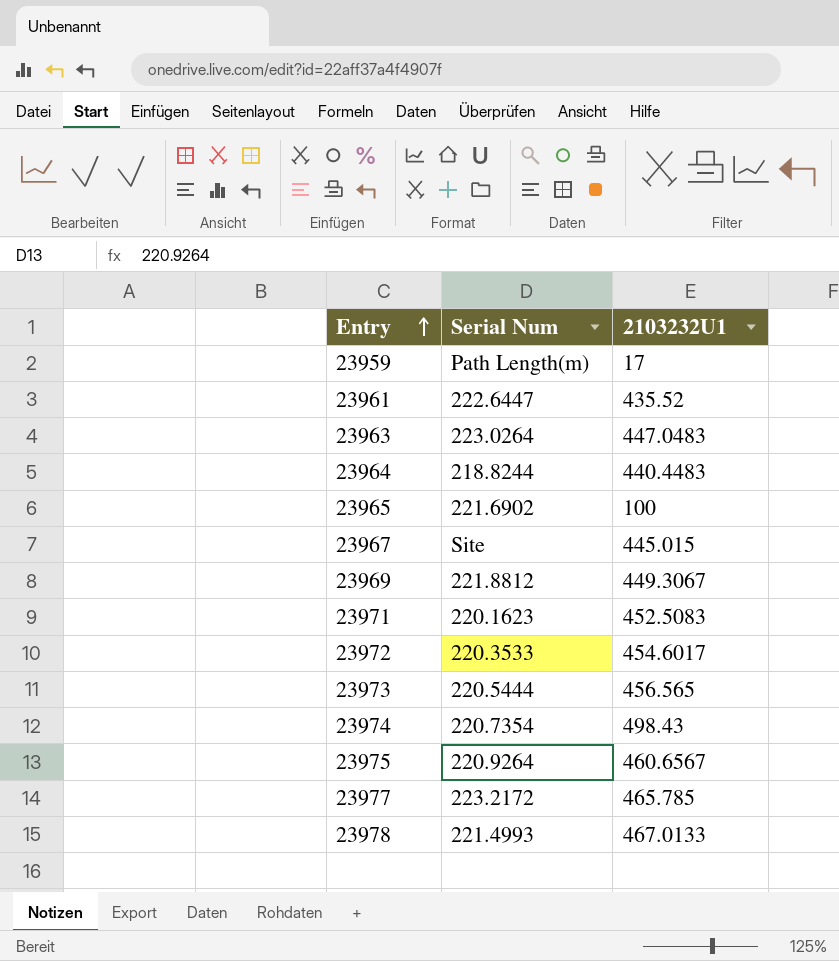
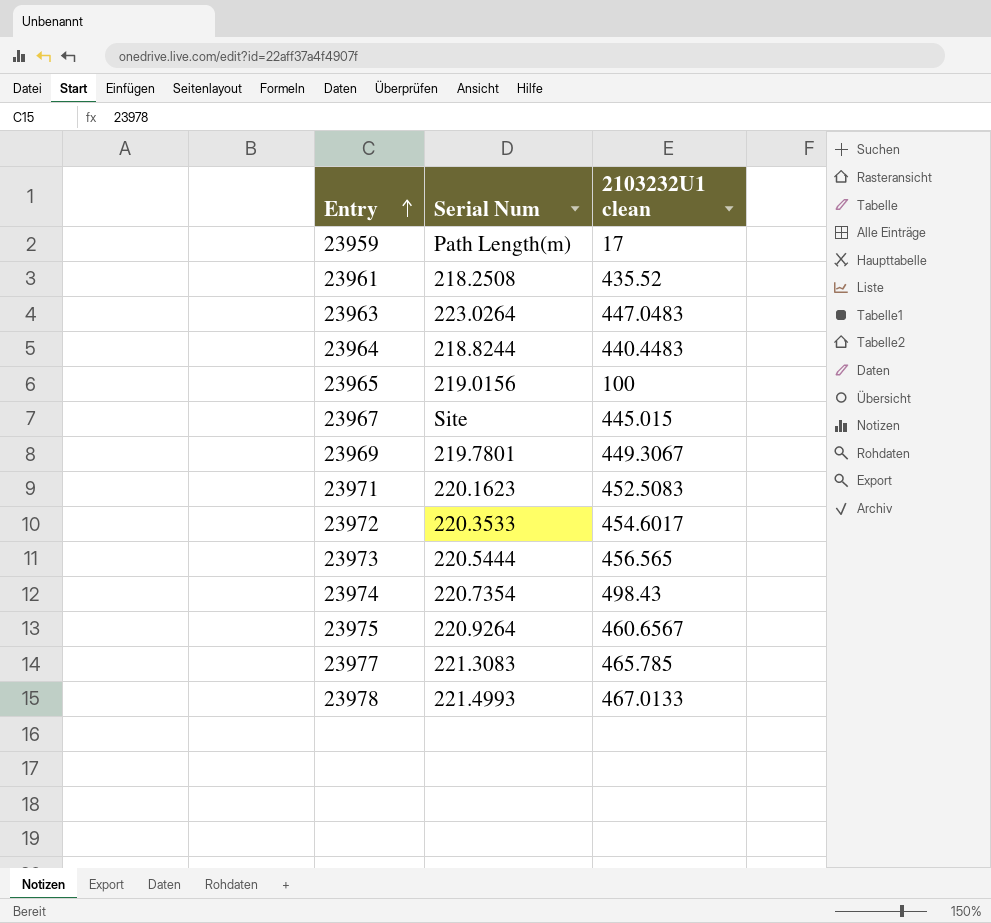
column name: 2103232U1 -> 2103232U1 clean
23961 | Serial Num: 222.6447 -> 218.2508
23965 | Serial Num: 221.6902 -> 219.0156
23969 | Serial Num: 221.8812 -> 219.7801
23977 | Serial Num: 223.2172 -> 221.3083

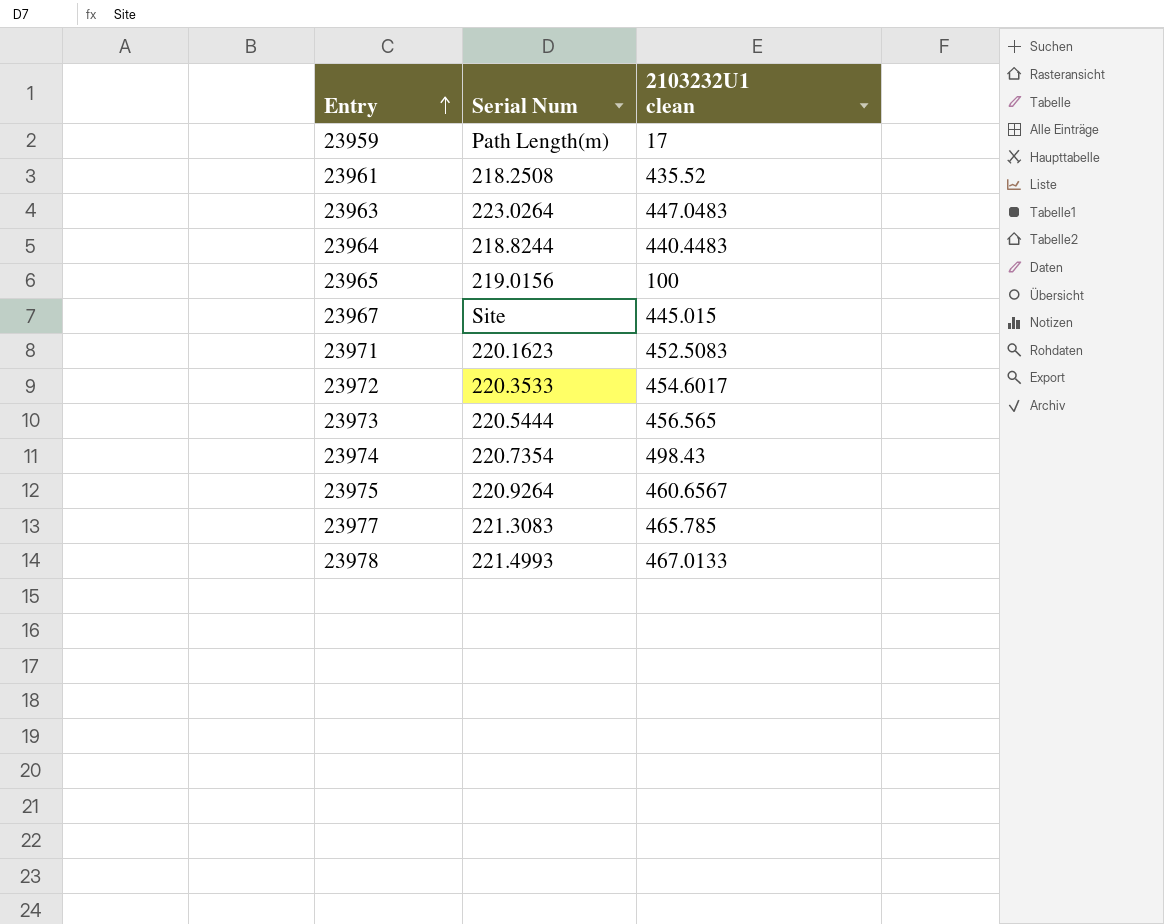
row 23969: 219.7801 | 449.3067 -> none

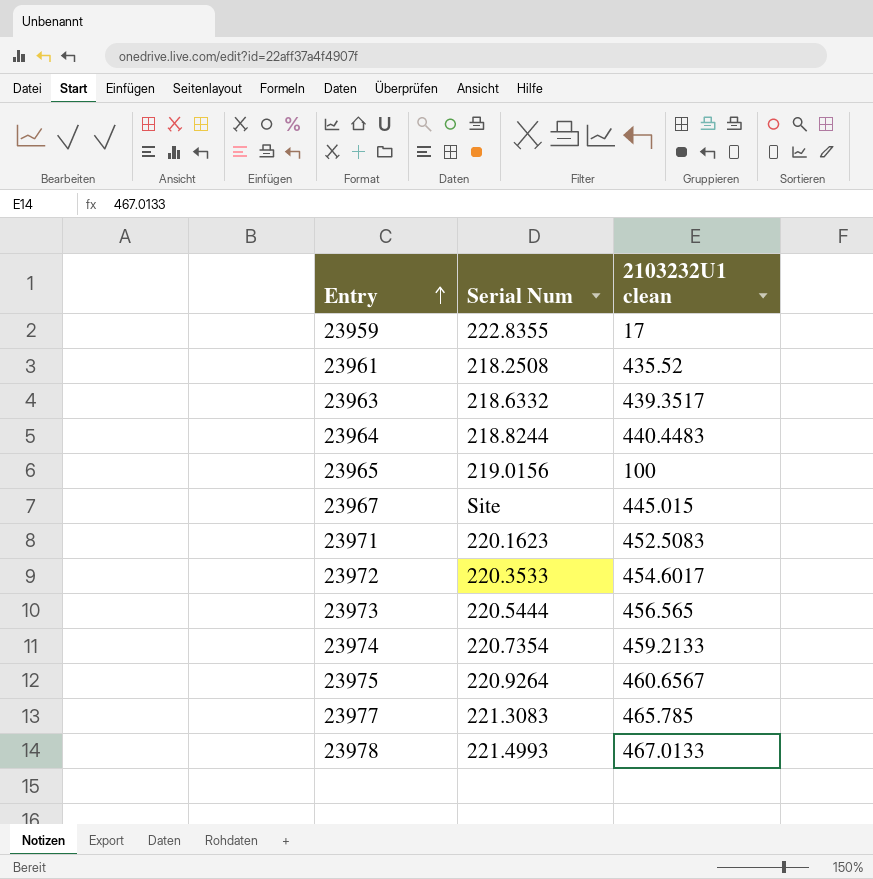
23959 | Serial Num: Path Length(m) -> 222.8355
23963 | Serial Num: 223.0264 -> 218.6332
23963 | 2103232U1 clean: 447.0483 -> 439.3517
23974 | 2103232U1 clean: 498.43 -> 459.2133

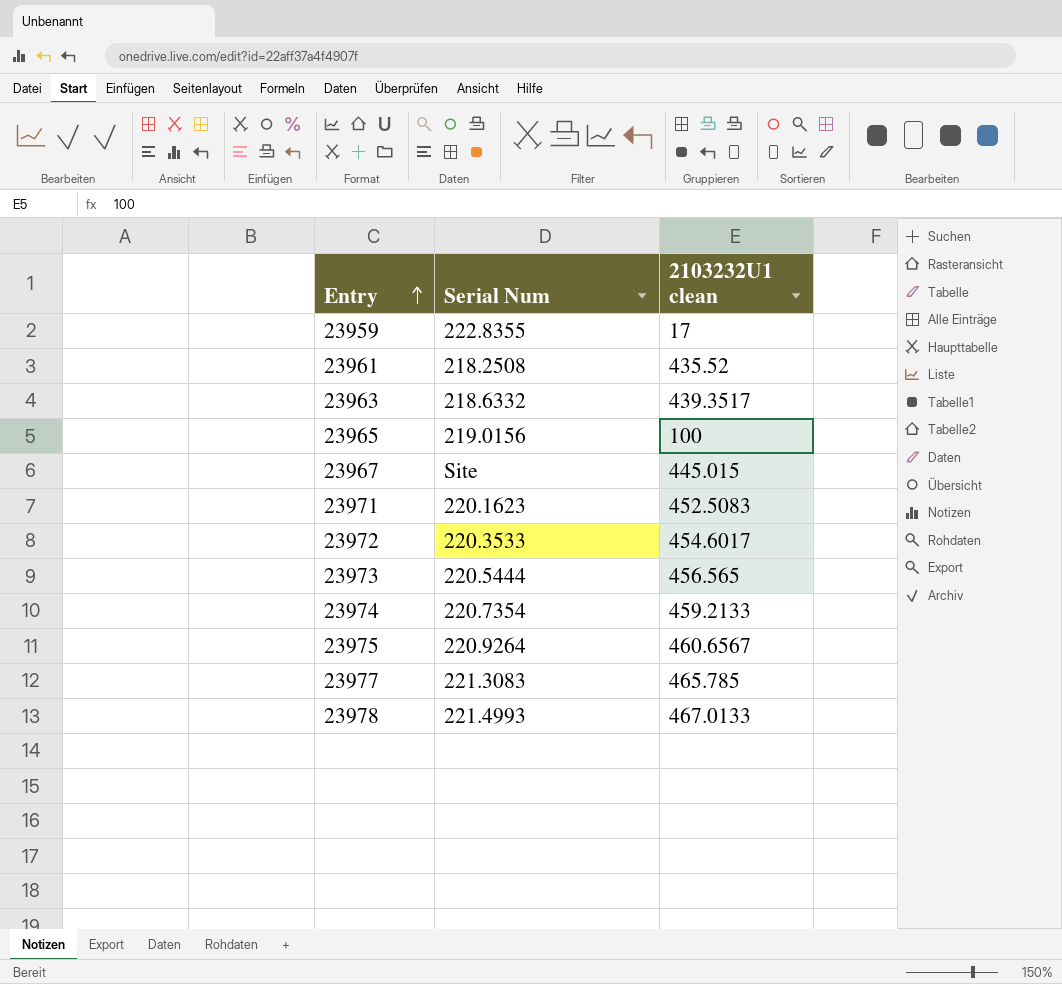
row 23964: 218.8244 | 440.4483 -> none

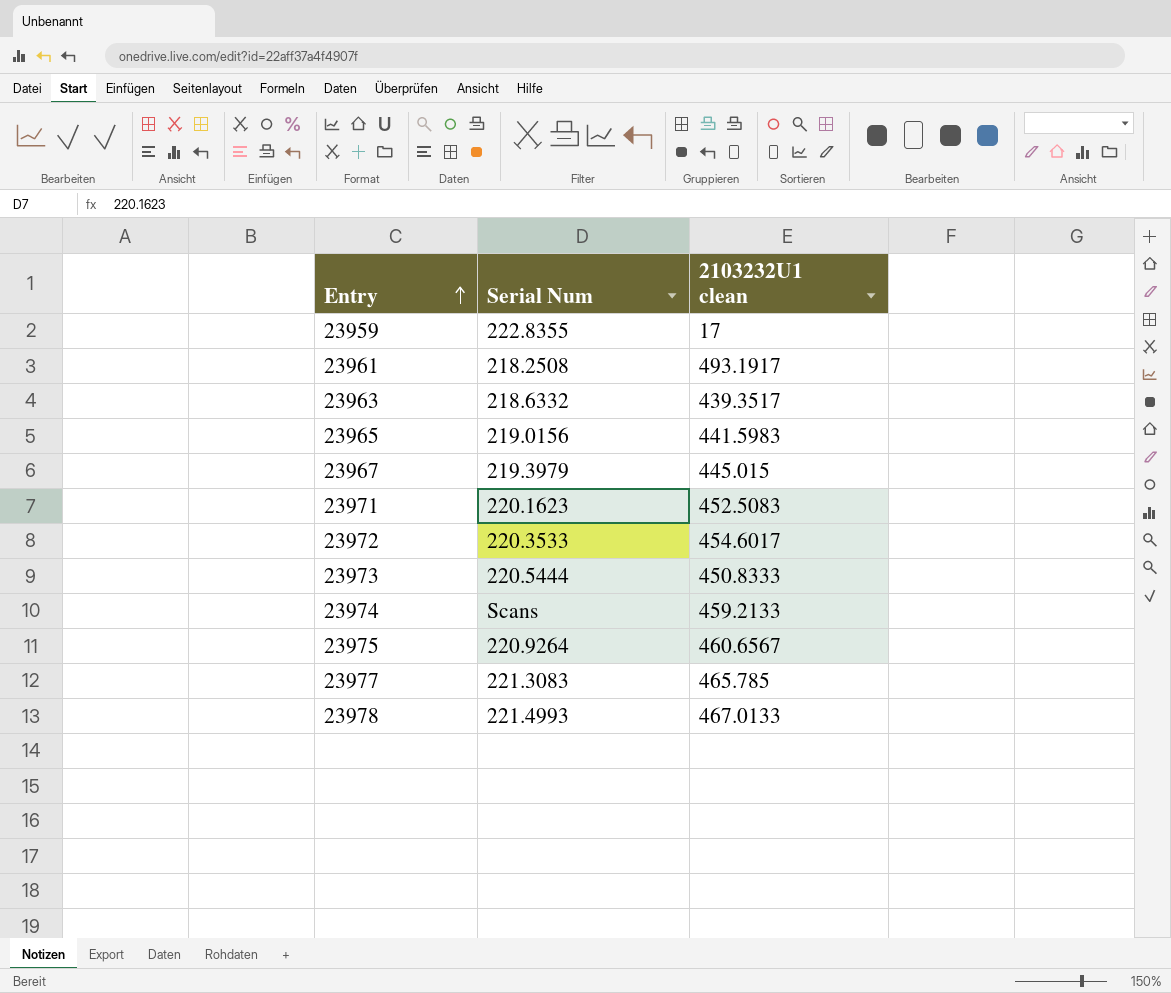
23961 | 2103232U1 clean: 435.52 -> 493.1917
23965 | 2103232U1 clean: 100 -> 441.5983
23967 | Serial Num: Site -> 219.3979
23973 | 2103232U1 clean: 456.565 -> 450.8333
23974 | Serial Num: 220.7354 -> Scans

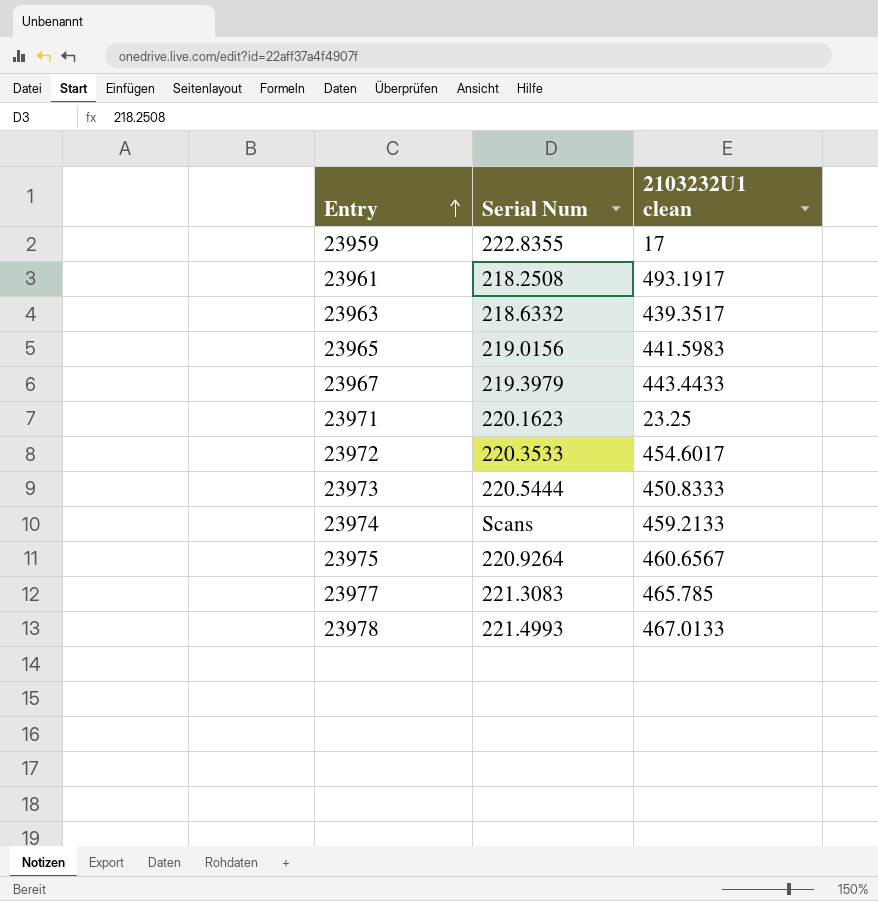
23967 | 2103232U1 clean: 445.015 -> 443.4433
23971 | 2103232U1 clean: 452.5083 -> 23.25

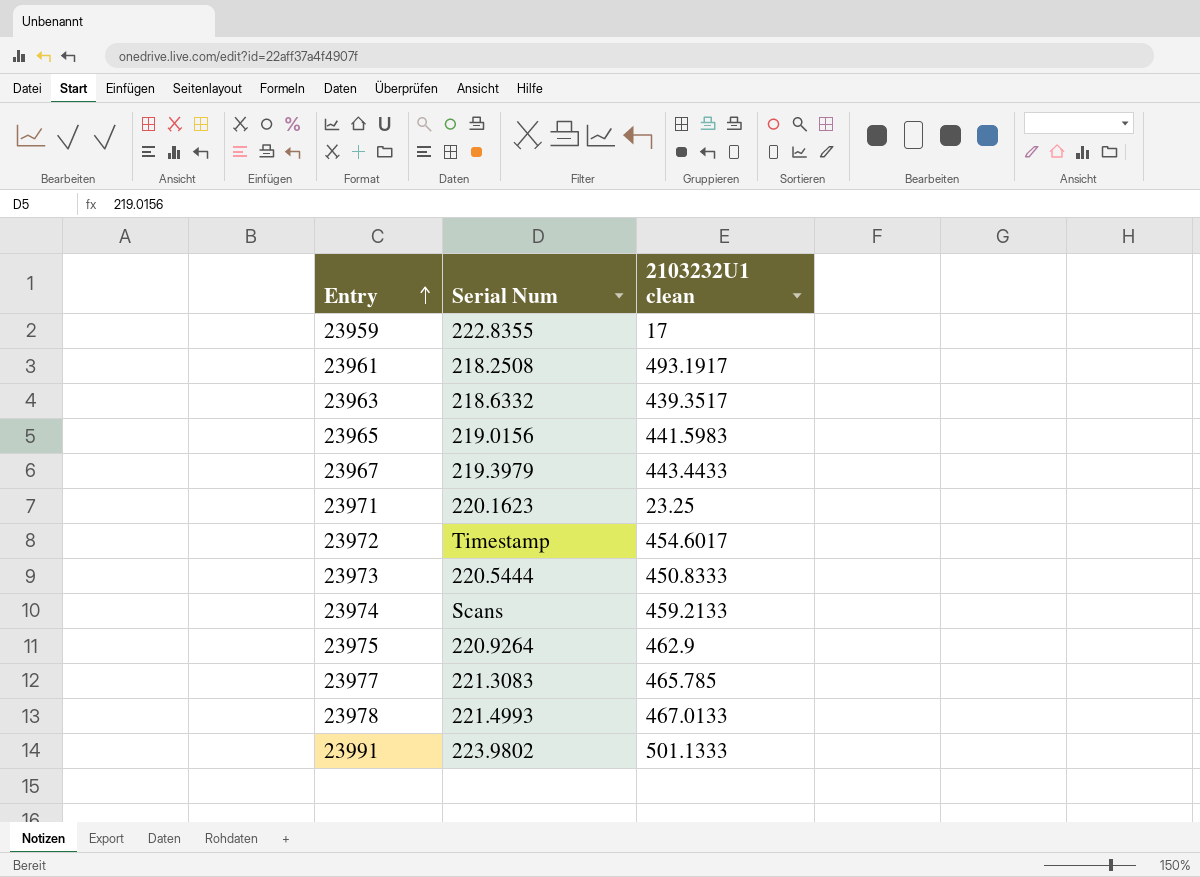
23972 | Serial Num: 220.3533 -> Timestamp
23975 | 2103232U1 clean: 460.6567 -> 462.9
row 23991: none -> 223.9802 | 501.1333

